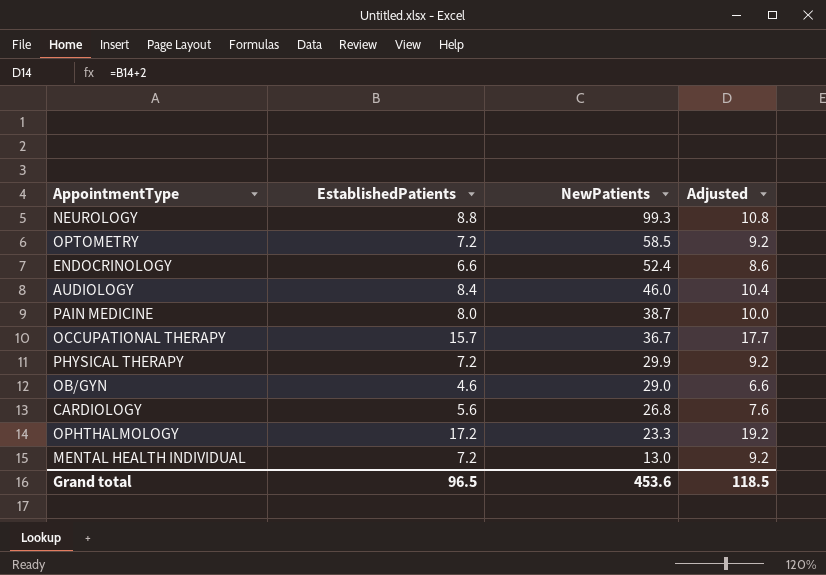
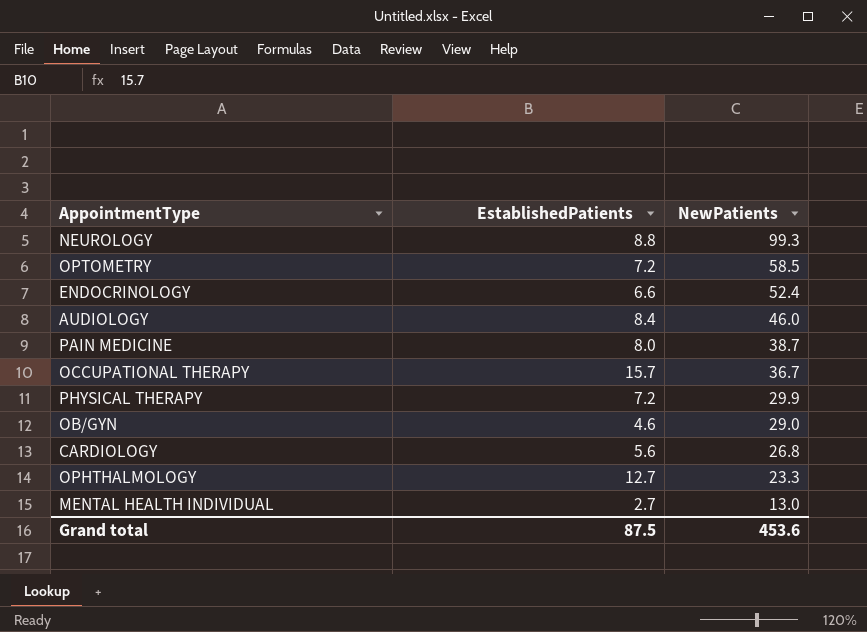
column Adjusted | formula: [EstablishedPatients] + 2 -> none
OPHTHALMOLOGY | EstablishedPatients: 17.2 -> 12.7
MENTAL HEALTH INDIVIDUAL | EstablishedPatients: 7.2 -> 2.7
Grand total | EstablishedPatients: 96.5 -> 87.5

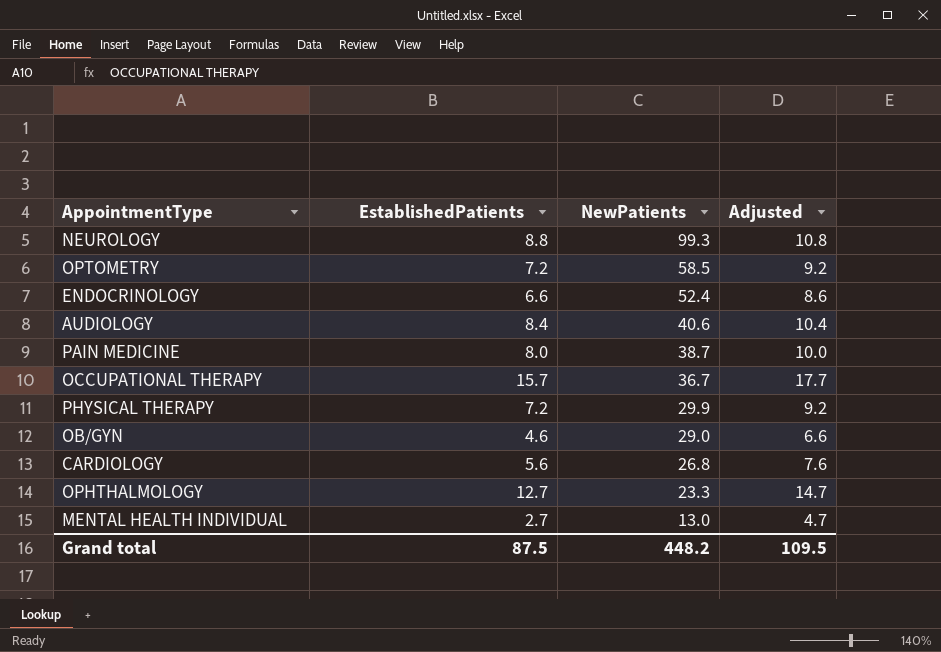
column Adjusted | formula: none -> [EstablishedPatients] + 2
AUDIOLOGY | NewPatients: 46.0 -> 40.6
Grand total | NewPatients: 453.6 -> 448.2

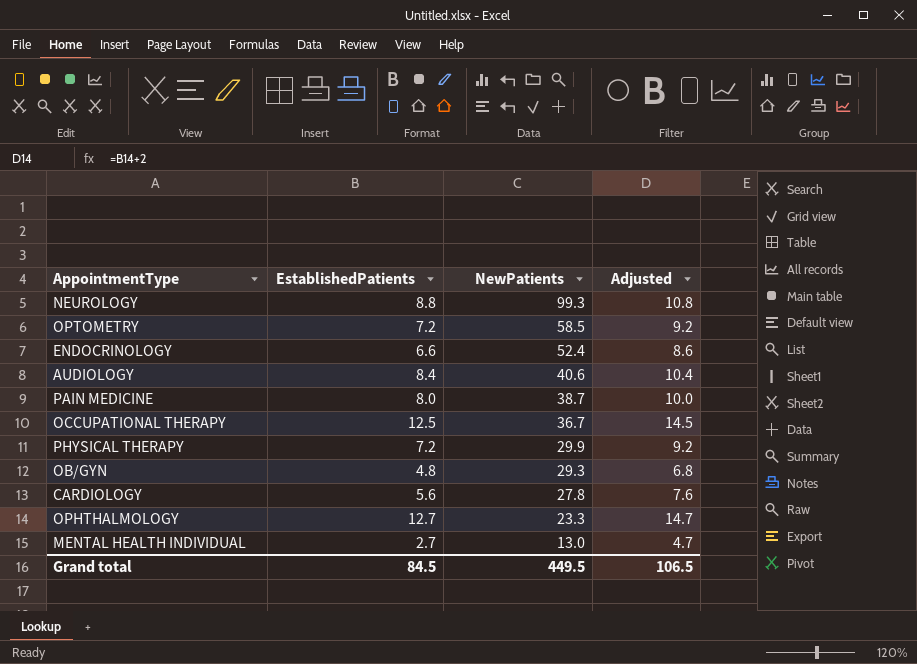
OCCUPATIONAL THERAPY | EstablishedPatients: 15.7 -> 12.5
OCCUPATIONAL THERAPY | Adjusted: 17.7 -> 14.5
OB/GYN | EstablishedPatients: 4.6 -> 4.8
OB/GYN | NewPatients: 29.0 -> 29.3
OB/GYN | Adjusted: 6.6 -> 6.8
CARDIOLOGY | NewPatients: 26.8 -> 27.8
Grand total | EstablishedPatients: 87.5 -> 84.5
Grand total | NewPatients: 448.2 -> 449.5
Grand total | Adjusted: 109.5 -> 106.5

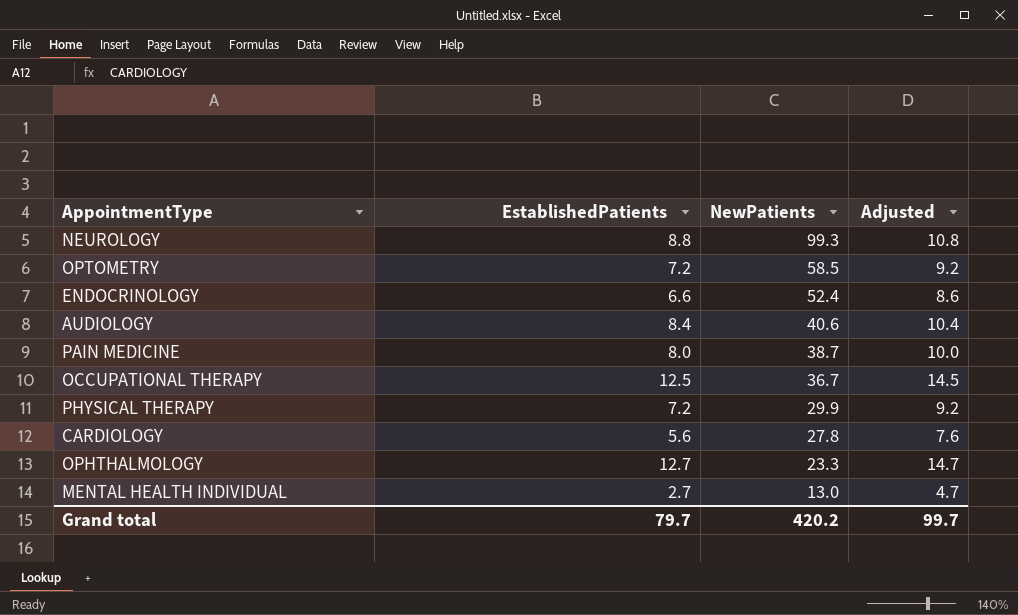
row OB/GYN: 4.8 | 29.3 | 6.8 -> none
Grand total | EstablishedPatients: 84.5 -> 79.7
Grand total | NewPatients: 449.5 -> 420.2
Grand total | Adjusted: 106.5 -> 99.7

